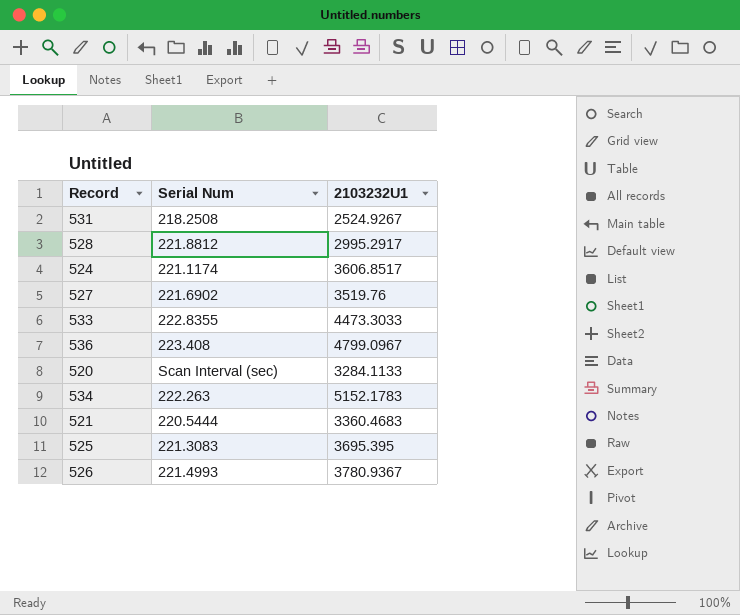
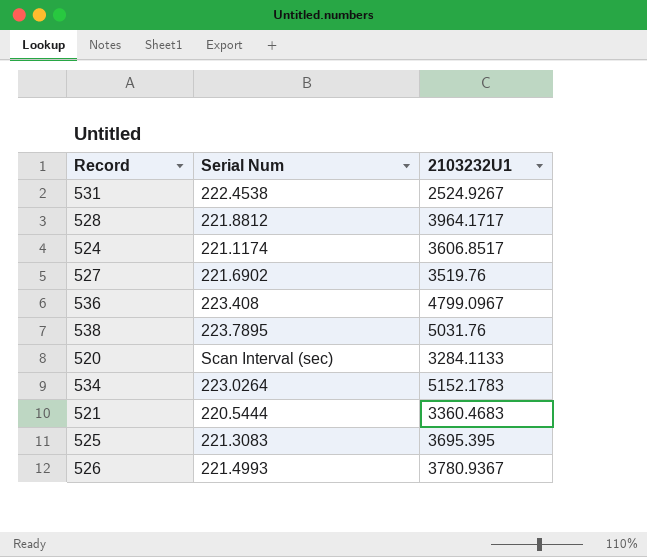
row 533: 222.8355 | 4473.3033 -> none
531 | Serial Num: 218.2508 -> 222.4538
528 | 2103232U1: 2995.2917 -> 3964.1717
row 538: none -> 223.7895 | 5031.76
534 | Serial Num: 222.263 -> 223.0264

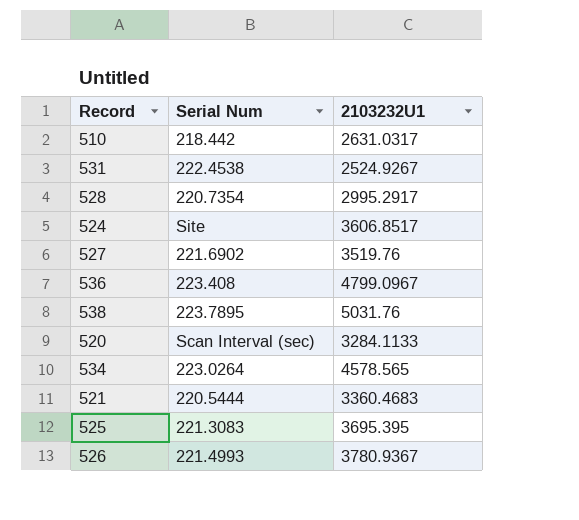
row 510: none -> 218.442 | 2631.0317
528 | Serial Num: 221.8812 -> 220.7354
528 | 2103232U1: 3964.1717 -> 2995.2917
524 | Serial Num: 221.1174 -> Site
534 | 2103232U1: 5152.1783 -> 4578.565

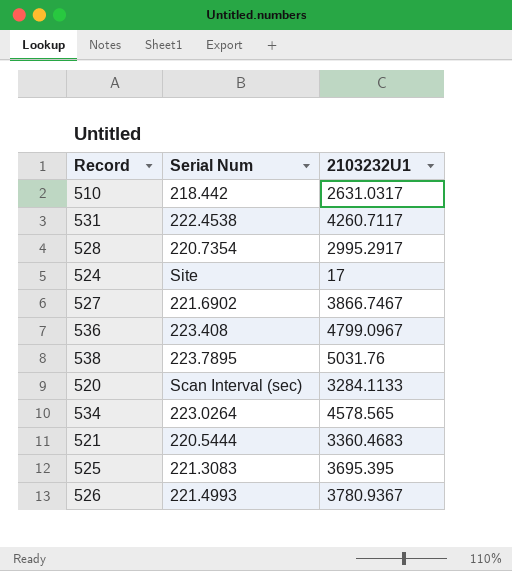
531 | 2103232U1: 2524.9267 -> 4260.7117
524 | 2103232U1: 3606.8517 -> 17
527 | 2103232U1: 3519.76 -> 3866.7467

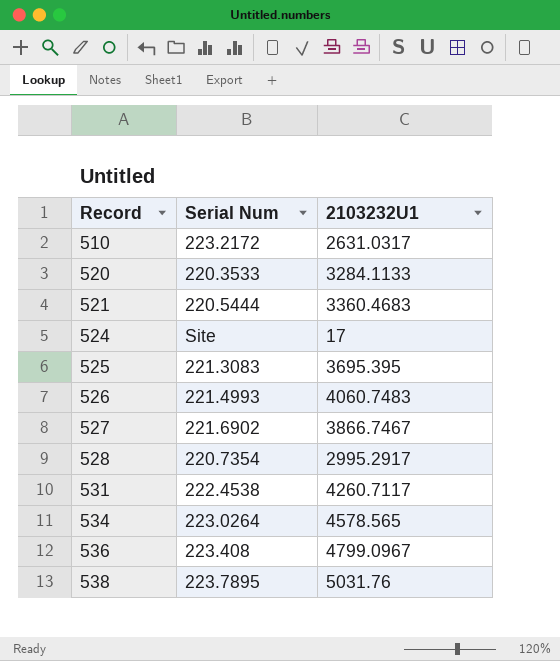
row order: none -> Record ascending
510 | Serial Num: 218.442 -> 223.2172
520 | Serial Num: Scan Interval (sec) -> 220.3533
526 | 2103232U1: 3780.9367 -> 4060.7483

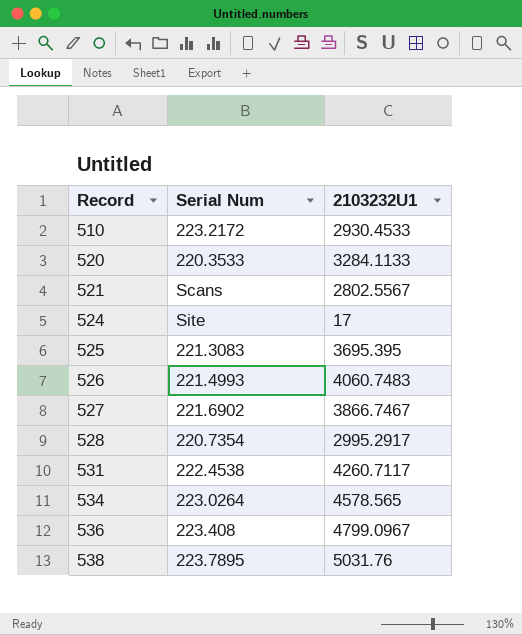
510 | 2103232U1: 2631.0317 -> 2930.4533
521 | Serial Num: 220.5444 -> Scans
521 | 2103232U1: 3360.4683 -> 2802.5567

